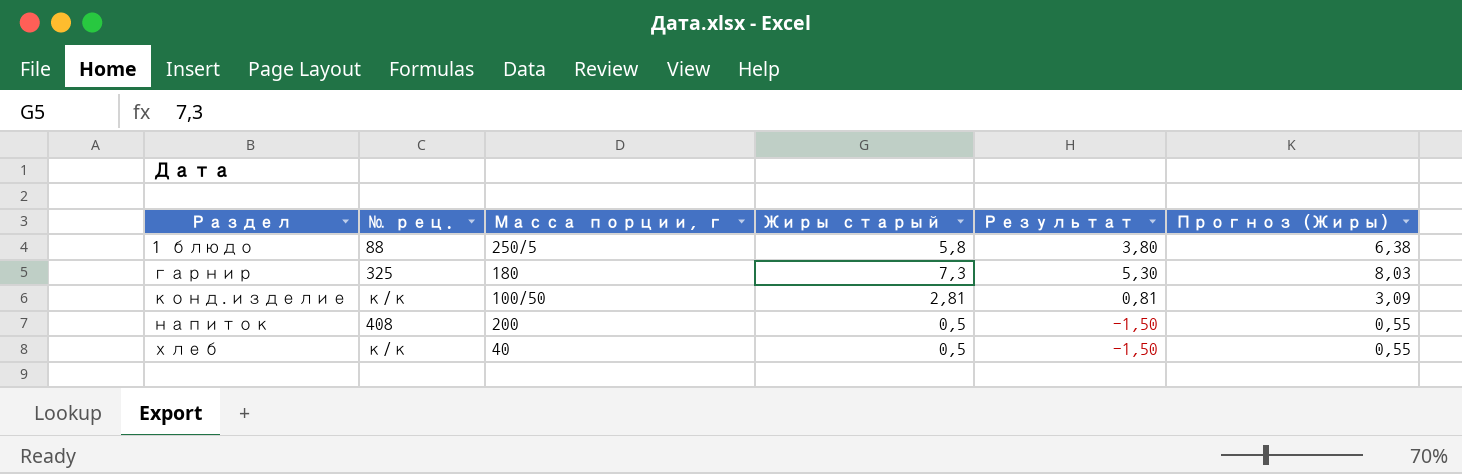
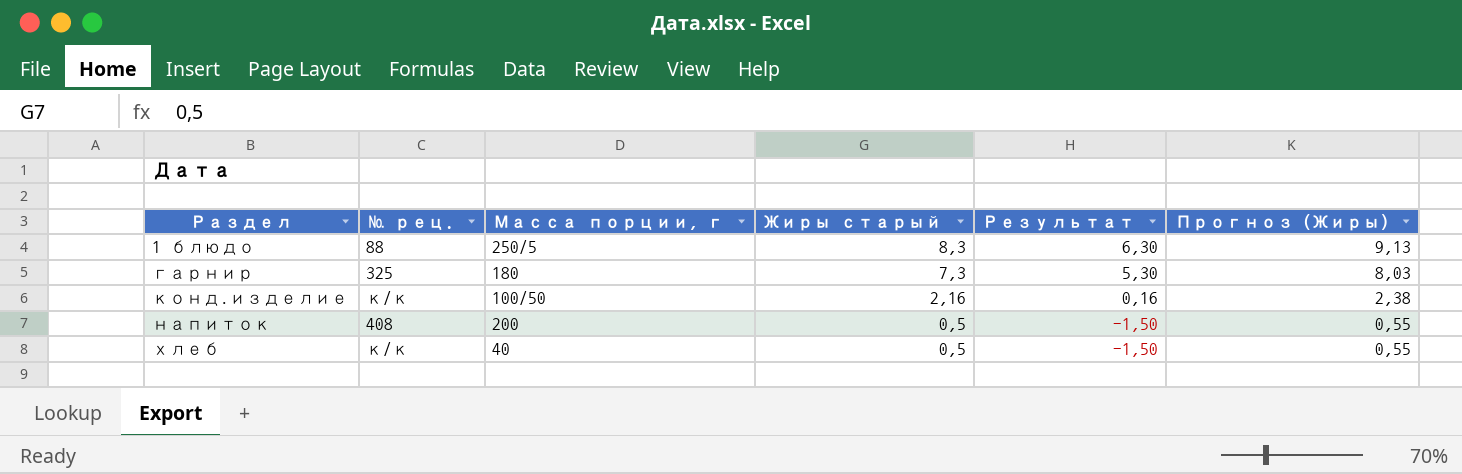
1 блюдо | Жиры старый: 5,8 -> 8,3
1 блюдо | Результат: 3,80 -> 6,30
1 блюдо | Прогноз (Жиры): 6,38 -> 9,13
конд.изделие | Жиры старый: 2,81 -> 2,16
конд.изделие | Результат: 0,81 -> 0,16
конд.изделие | Прогноз (Жиры): 3,09 -> 2,38

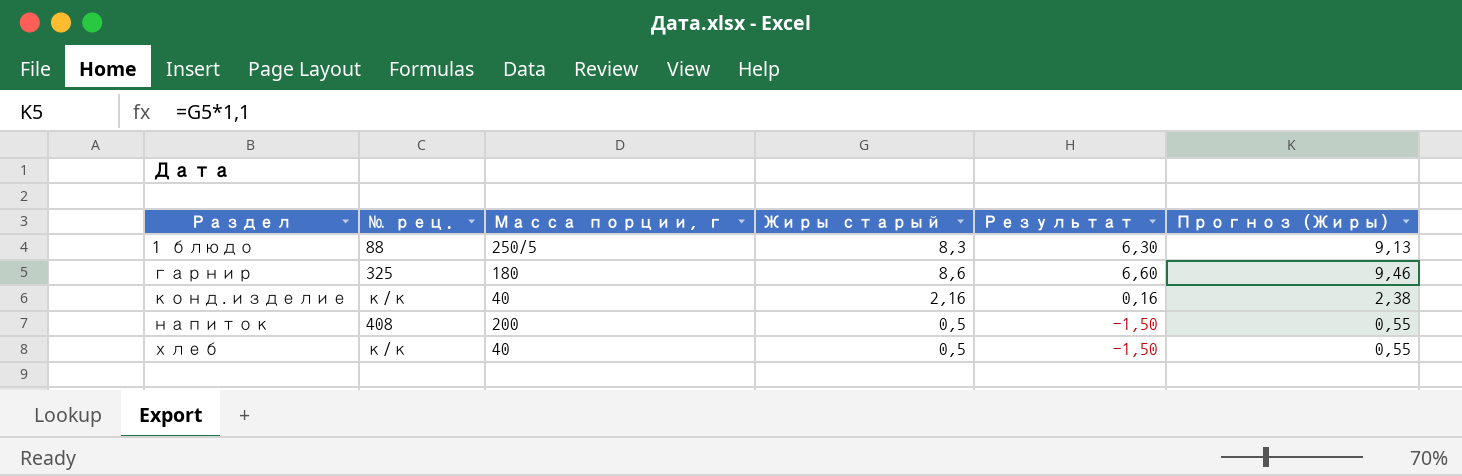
гарнир | Жиры старый: 7,3 -> 8,6
гарнир | Результат: 5,30 -> 6,60
гарнир | Прогноз (Жиры): 8,03 -> 9,46
конд.изделие | Масса порции, г: 100/50 -> 40

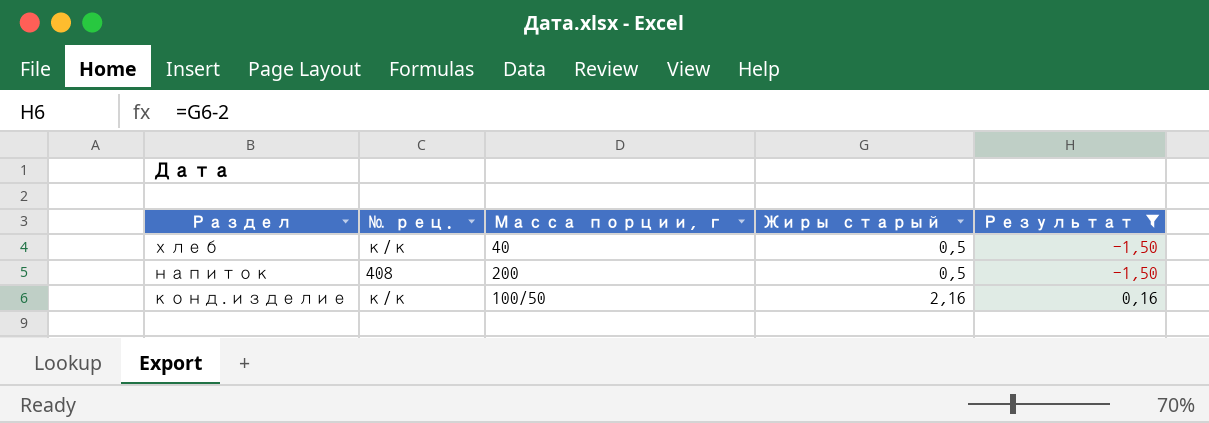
filter: none -> Результат <= 0,16
row order: Раздел ascending -> Раздел descending
column Прогноз (Жиры) | formula: [Жиры старый] * 1,1 -> none
конд.изделие | Масса порции, г: 40 -> 100/50

